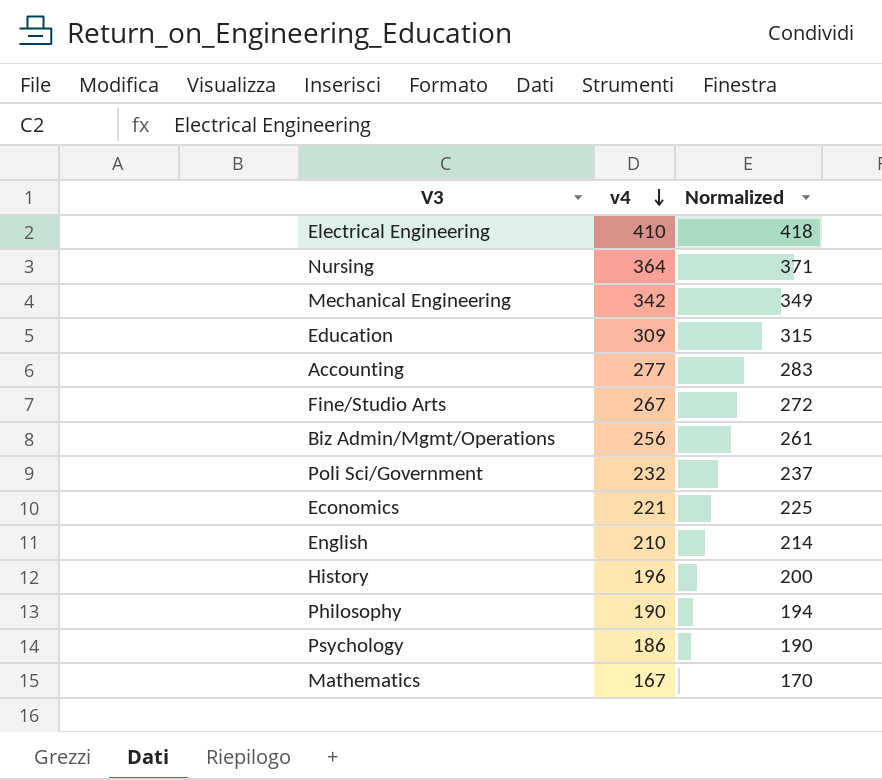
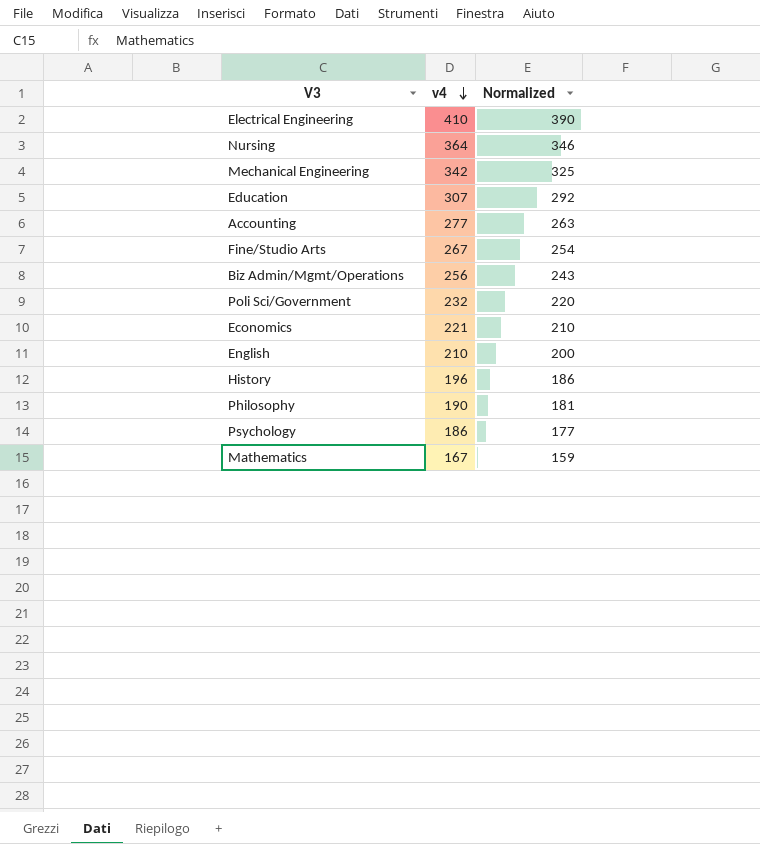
column Normalized | formula: [v4] * 1.02 -> [v4] * 0.95
Education | v4: 309 -> 307

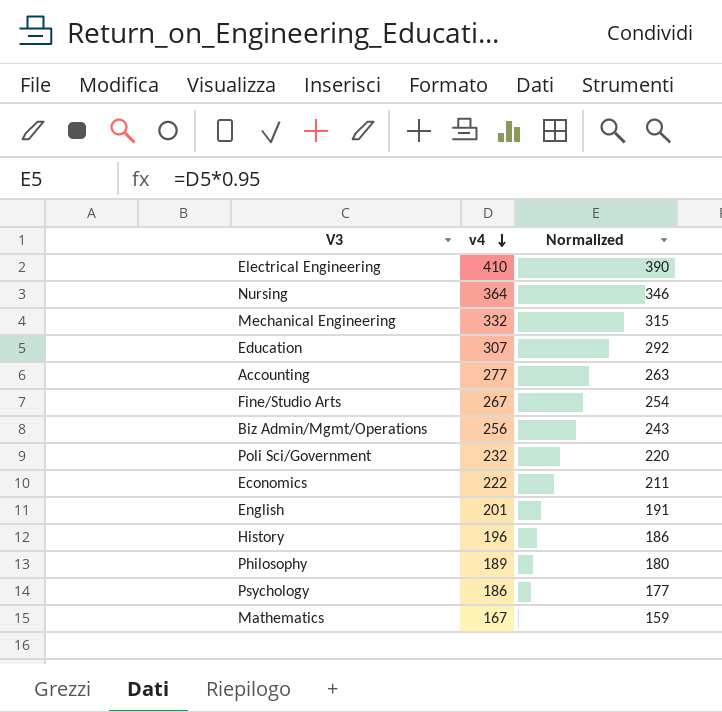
Mechanical Engineering | v4: 342 -> 332
Mechanical Engineering | Normalized: 325 -> 315
Economics | v4: 221 -> 222
Economics | Normalized: 210 -> 211
English | v4: 210 -> 201
English | Normalized: 200 -> 191
Philosophy | v4: 190 -> 189
Philosophy | Normalized: 181 -> 180

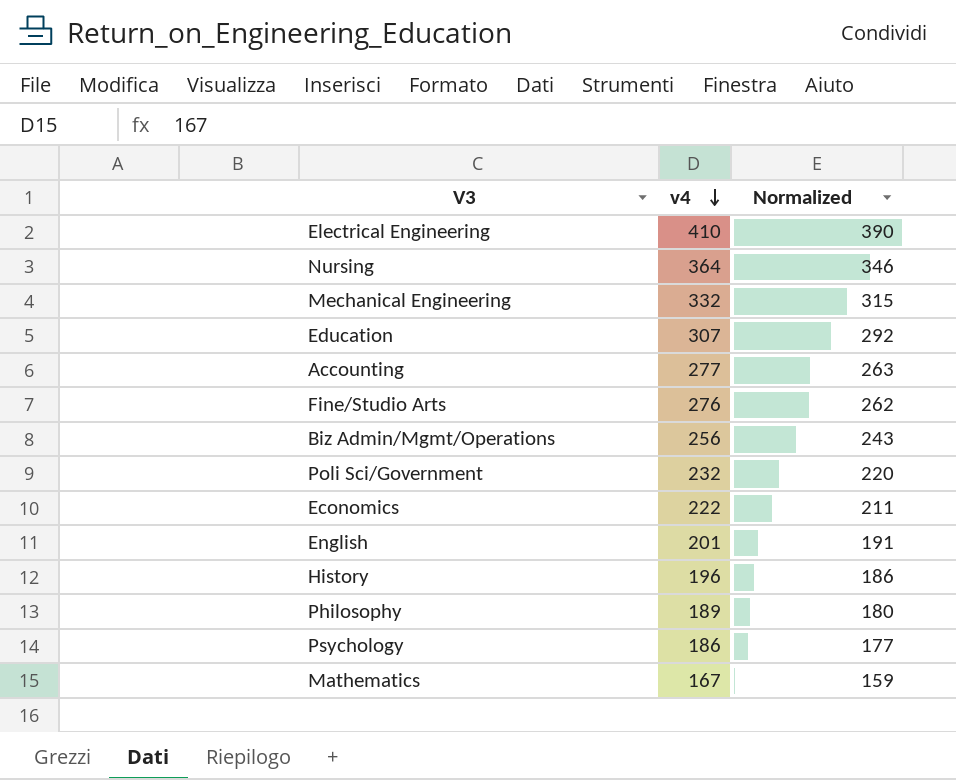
Fine/Studio Arts | v4: 267 -> 276
Fine/Studio Arts | Normalized: 254 -> 262

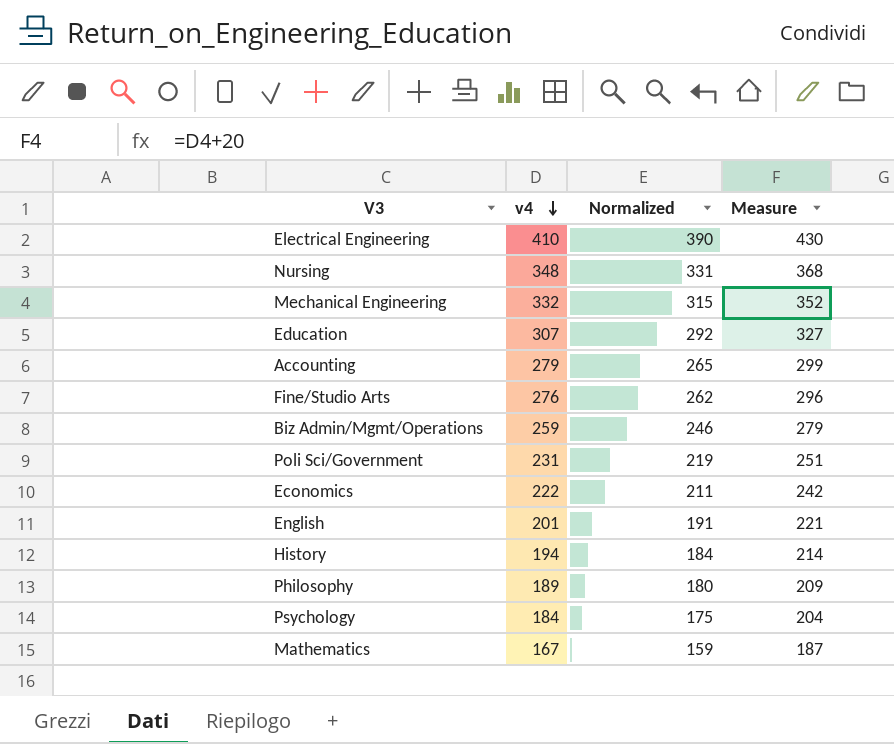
column Measure | formula: none -> [v4] + 20
Nursing | v4: 364 -> 348
Nursing | Normalized: 346 -> 331
Accounting | v4: 277 -> 279
Accounting | Normalized: 263 -> 265
Biz Admin/Mgmt/Operations | v4: 256 -> 259
Biz Admin/Mgmt/Operations | Normalized: 243 -> 246
Poli Sci/Government | v4: 232 -> 231
Poli Sci/Government | Normalized: 220 -> 219
History | v4: 196 -> 194
History | Normalized: 186 -> 184
Psychology | v4: 186 -> 184
Psychology | Normalized: 177 -> 175

